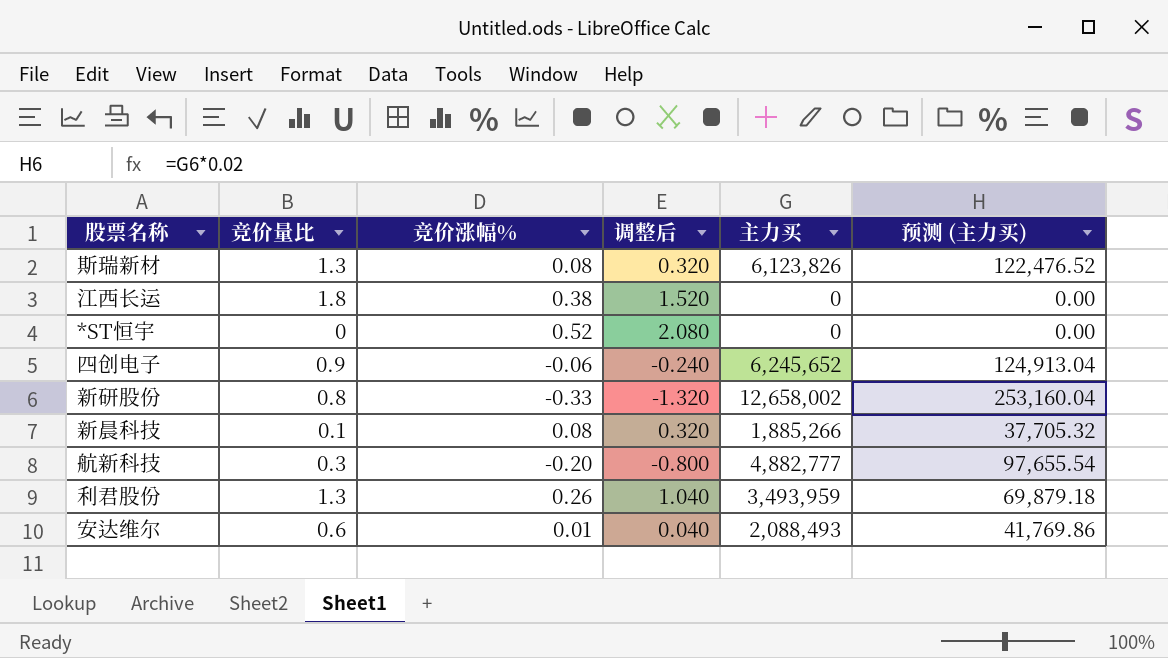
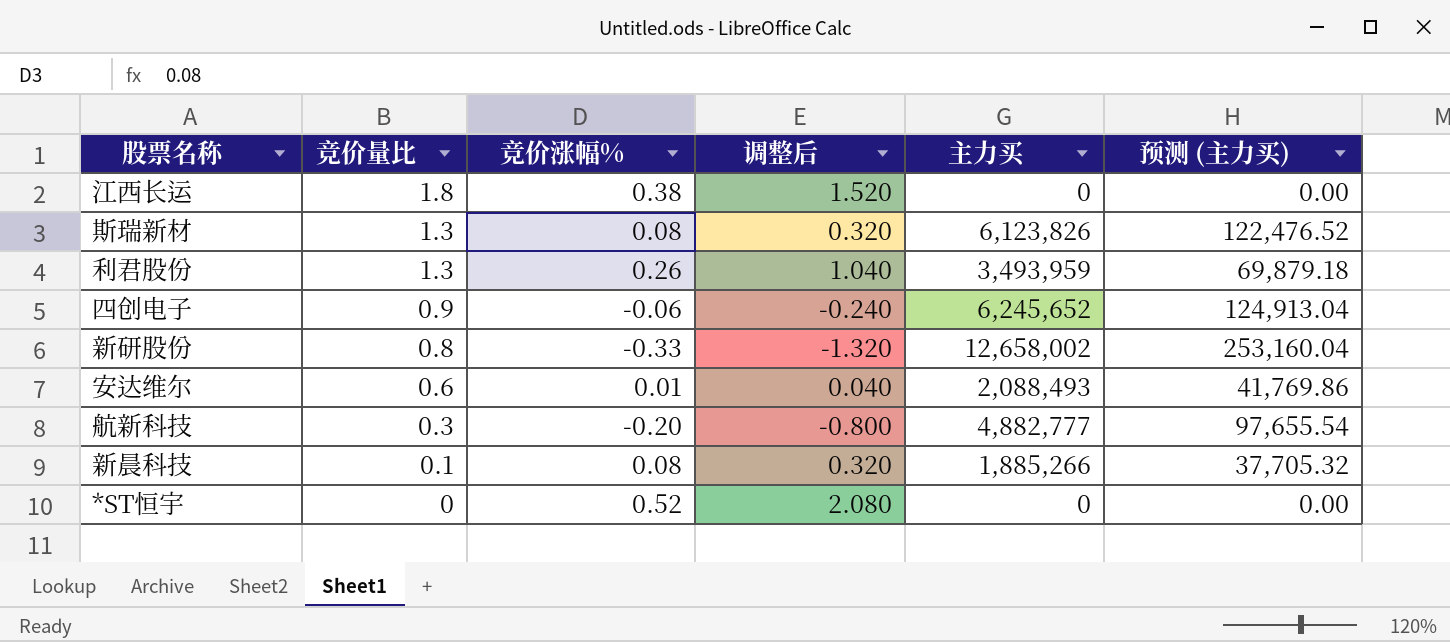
row order: none -> 竞价量比 descending

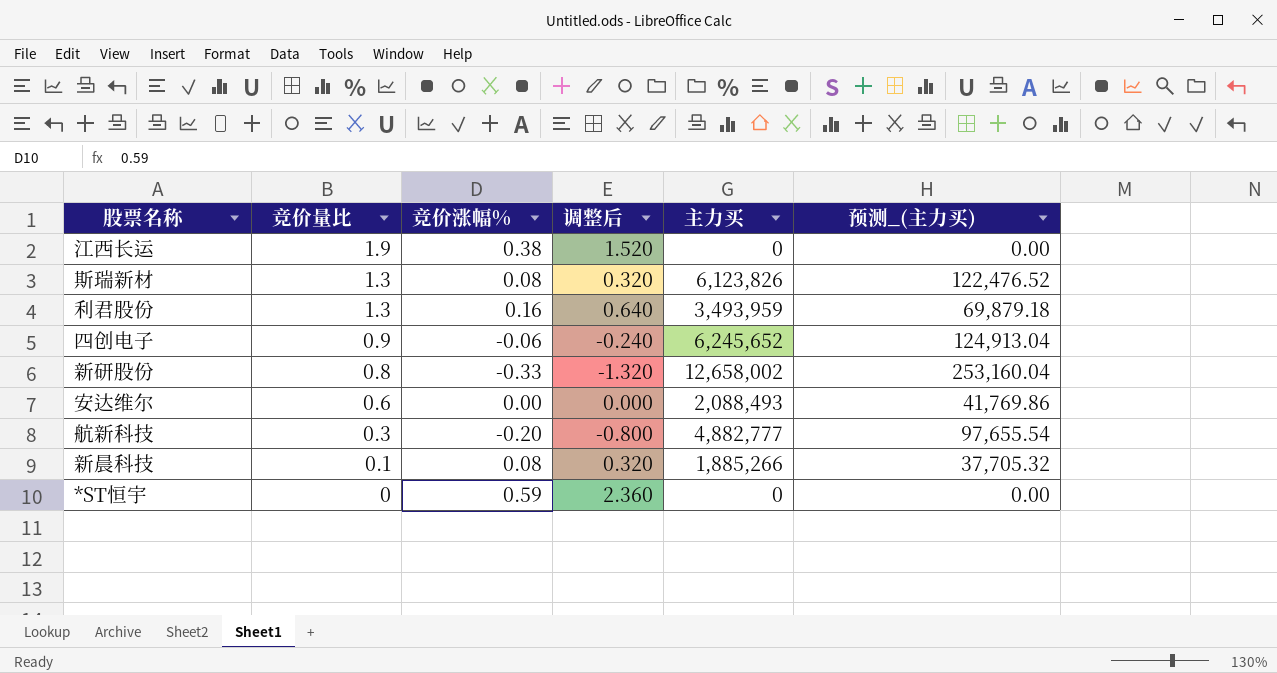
column name: 预测 (主力买) -> 预测_(主力买)
江西长运 | 竞价量比: 1.8 -> 1.9
利君股份 | 竞价涨幅%: 0.26 -> 0.16
利君股份 | 调整后: 1.040 -> 0.640
安达维尔 | 竞价涨幅%: 0.01 -> 0.00
安达维尔 | 调整后: 0.040 -> 0.000
*ST恒宇 | 竞价涨幅%: 0.52 -> 0.59
*ST恒宇 | 调整后: 2.080 -> 2.360

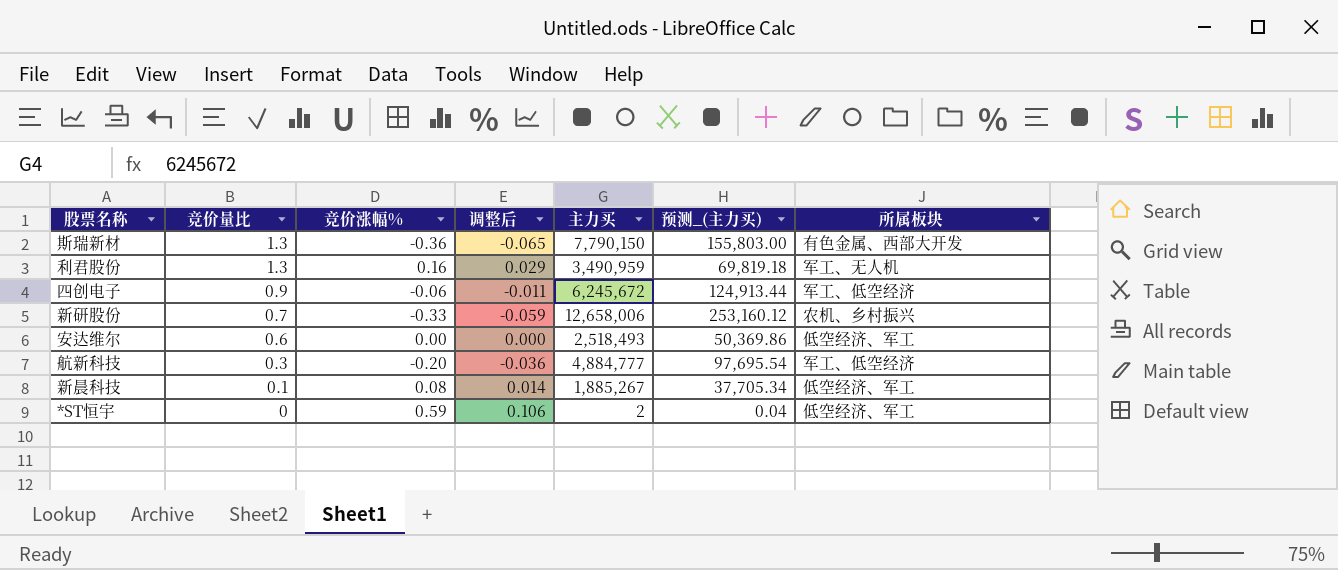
column 调整后 | formula: [竞价涨幅%] * 4 -> [竞价涨幅%] * 0.18
column 所属板块 | position: none -> 7
row 江西长运: 1.9 | 0.38 | 1.520 | 0 | 0.00 -> none
斯瑞新材 | 竞价涨幅%: 0.08 -> -0.36
斯瑞新材 | 主力买: 6,123,826 -> 7,790,150
斯瑞新材 | 预测_(主力买): 122,476.52 -> 155,803.00
利君股份 | 主力买: 3,493,959 -> 3,490,959
利君股份 | 预测_(主力买): 69,879.18 -> 69,819.18
四创电子 | 主力买: 6,245,652 -> 6,245,672
四创电子 | 预测_(主力买): 124,913.04 -> 124,913.44
新研股份 | 竞价量比: 0.8 -> 0.7
新研股份 | 主力买: 12,658,002 -> 12,658,006
新研股份 | 预测_(主力买): 253,160.04 -> 253,160.12
安达维尔 | 主力买: 2,088,493 -> 2,518,493
安达维尔 | 预测_(主力买): 41,769.86 -> 50,369.86
航新科技 | 主力买: 4,882,777 -> 4,884,777
航新科技 | 预测_(主力买): 97,655.54 -> 97,695.54
新晨科技 | 主力买: 1,885,266 -> 1,885,267
新晨科技 | 预测_(主力买): 37,705.32 -> 37,705.34
*ST恒宇 | 主力买: 0 -> 2
*ST恒宇 | 预测_(主力买): 0.00 -> 0.04

